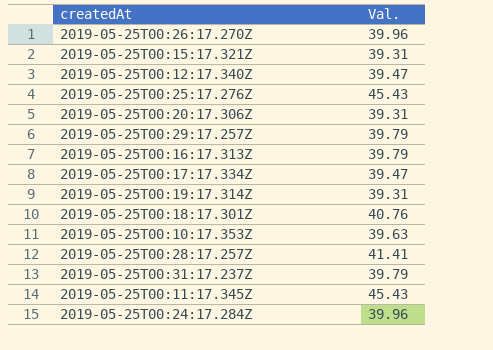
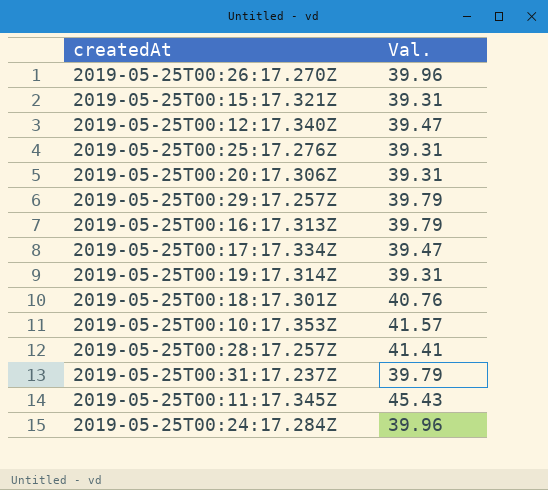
2019-05-25T00:25:17.276Z | Val.: 45.43 -> 39.31
2019-05-25T00:10:17.353Z | Val.: 39.63 -> 41.57

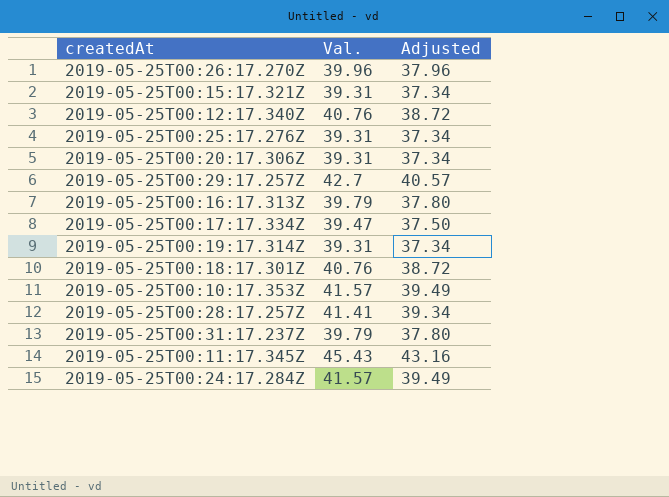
column Adjusted | formula: none -> [Val.] * 0.95
2019-05-25T00:12:17.340Z | Val.: 39.47 -> 40.76
2019-05-25T00:29:17.257Z | Val.: 39.79 -> 42.7
2019-05-25T00:24:17.284Z | Val.: 39.96 -> 41.57

